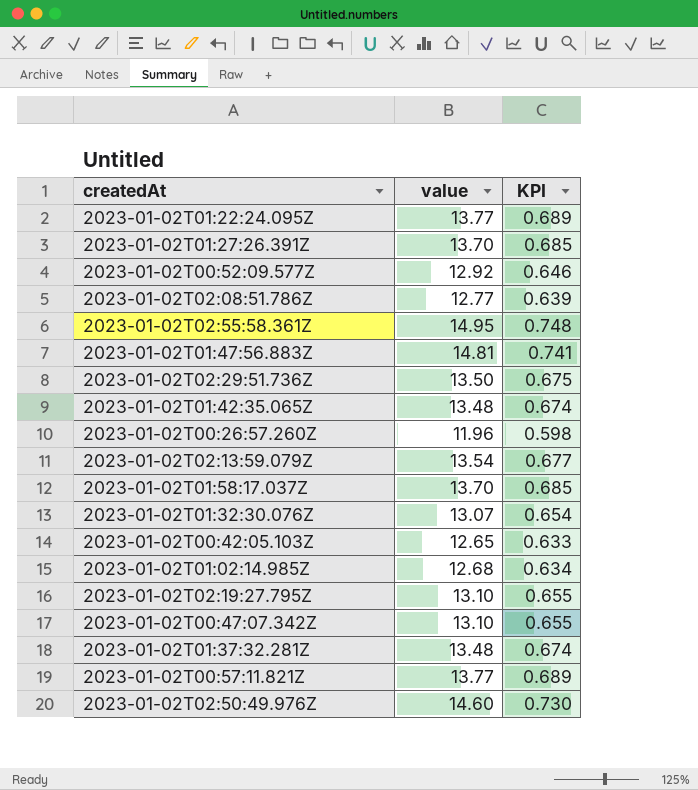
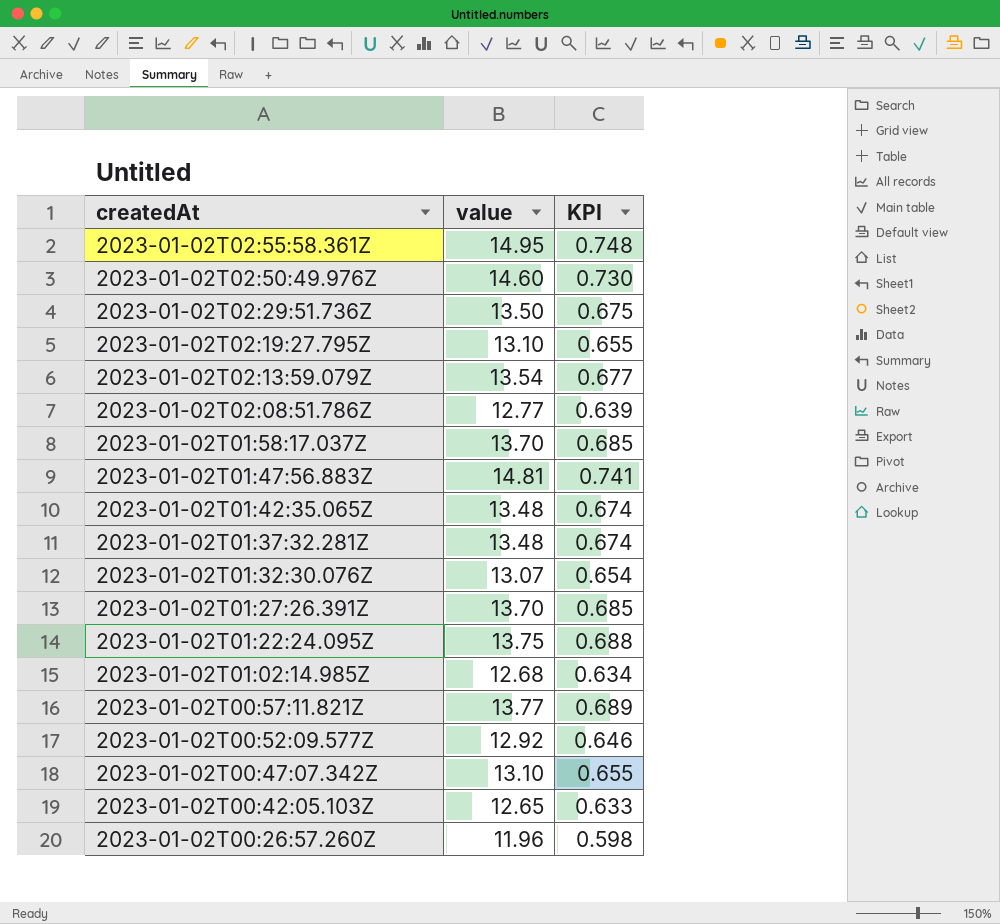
row order: none -> createdAt descending
2023-01-02T01:22:24.095Z | value: 13.77 -> 13.75
2023-01-02T01:22:24.095Z | KPI: 0.689 -> 0.688

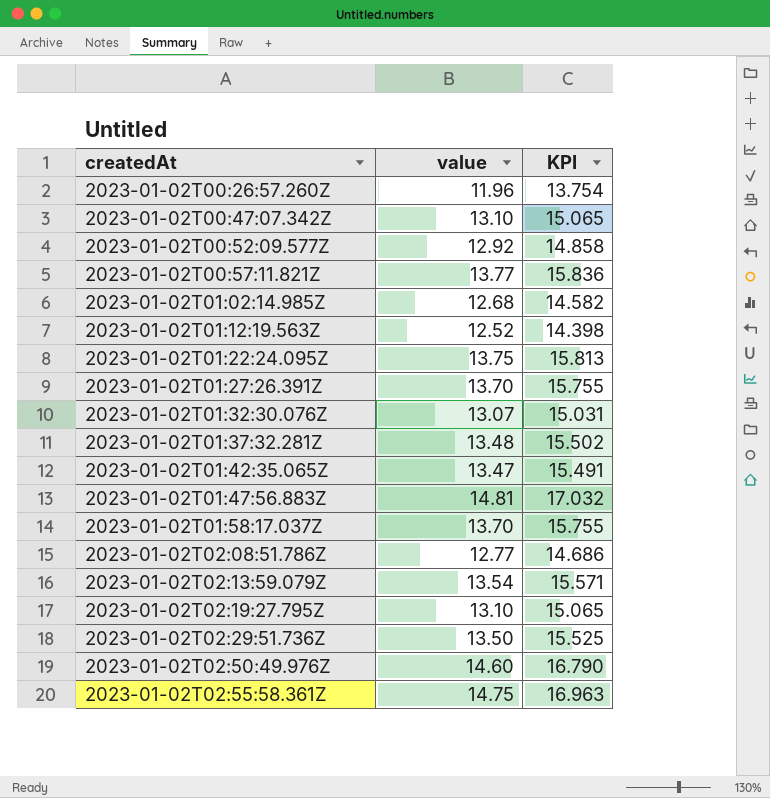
row order: createdAt descending -> createdAt ascending
column KPI | formula: [value] * 0.05 -> [value] * 1.15
row 2023-01-02T00:42:05.103Z: 12.65 | 0.633 -> none
row 2023-01-02T01:12:19.563Z: none -> 12.52 | 14.398
2023-01-02T01:42:35.065Z | value: 13.48 -> 13.47
2023-01-02T02:55:58.361Z | value: 14.95 -> 14.75

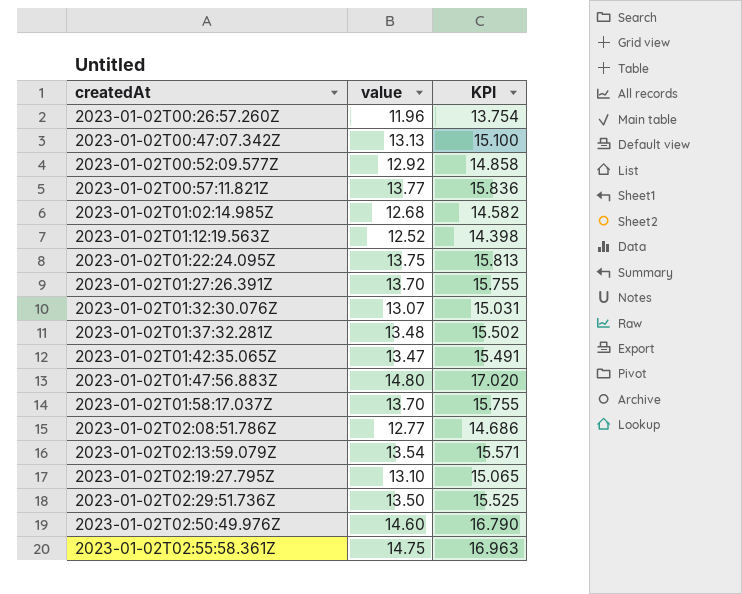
2023-01-02T00:47:07.342Z | value: 13.10 -> 13.13
2023-01-02T00:47:07.342Z | KPI: 15.065 -> 15.100
2023-01-02T01:47:56.883Z | value: 14.81 -> 14.80
2023-01-02T01:47:56.883Z | KPI: 17.032 -> 17.020

